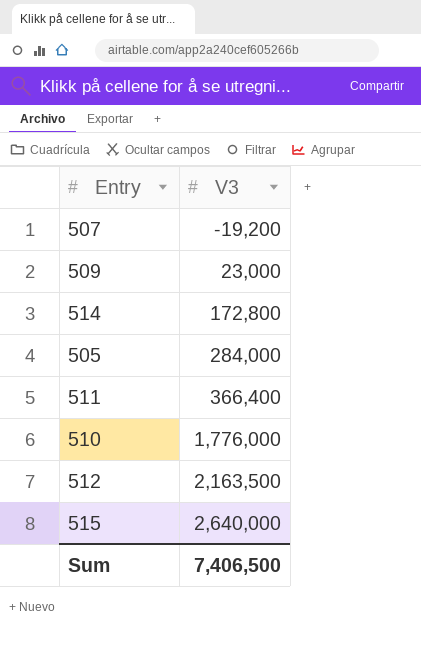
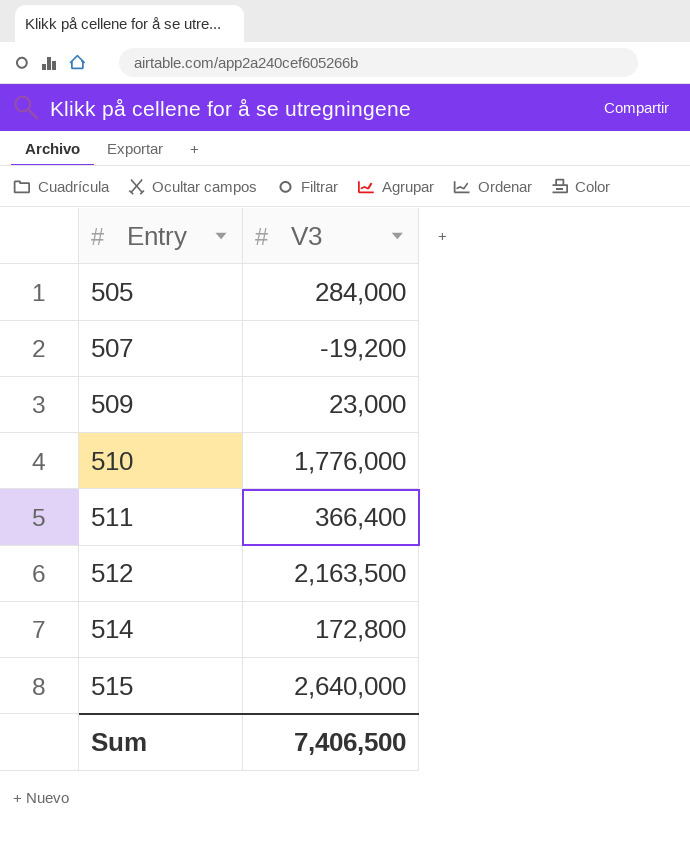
row order: V3 ascending -> Entry ascending

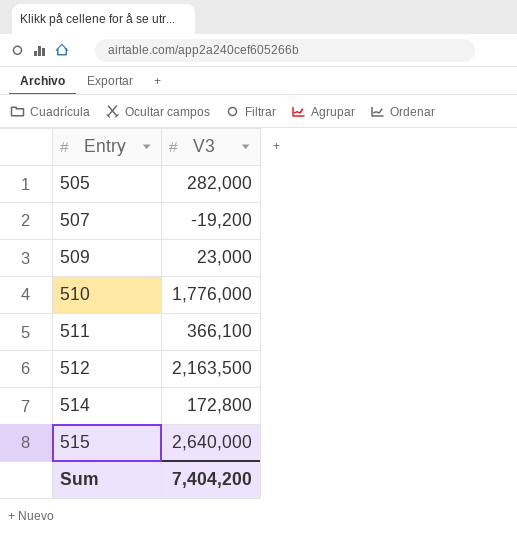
505 | V3: 284,000 -> 282,000
511 | V3: 366,400 -> 366,100
Sum | V3: 7,406,500 -> 7,404,200

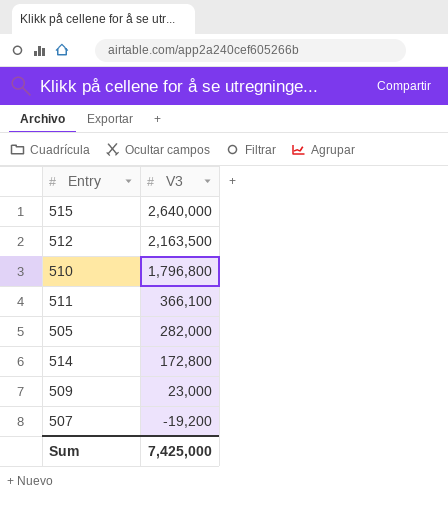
row order: Entry ascending -> V3 descending
510 | V3: 1,776,000 -> 1,796,800
Sum | V3: 7,404,200 -> 7,425,000

